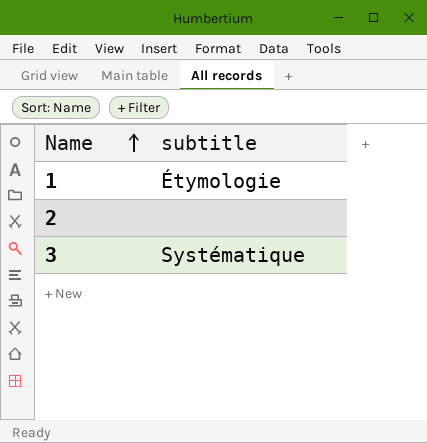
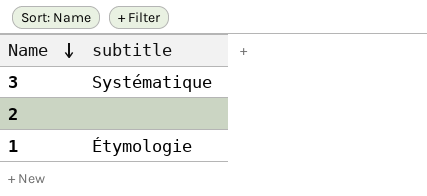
row order: Name ascending -> Name descending

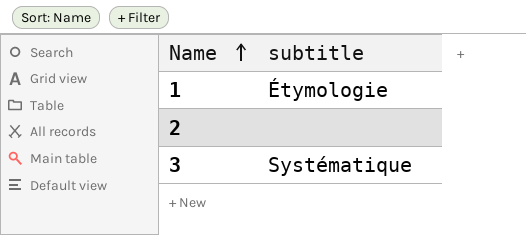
row order: Name descending -> Name ascending

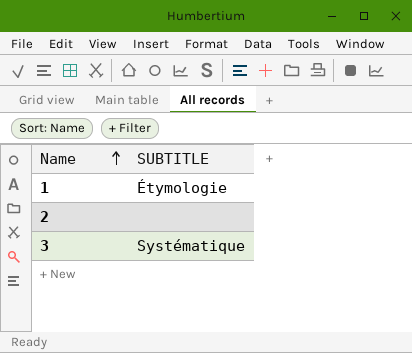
column name: subtitle -> SUBTITLE

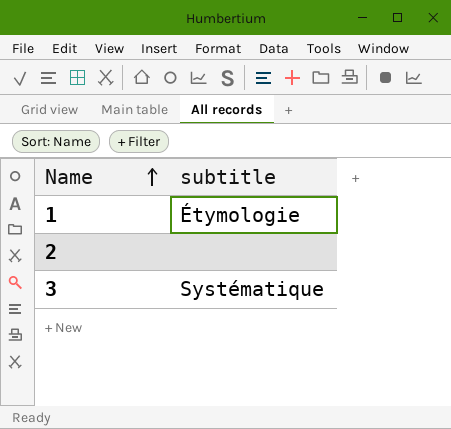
column name: SUBTITLE -> subtitle

